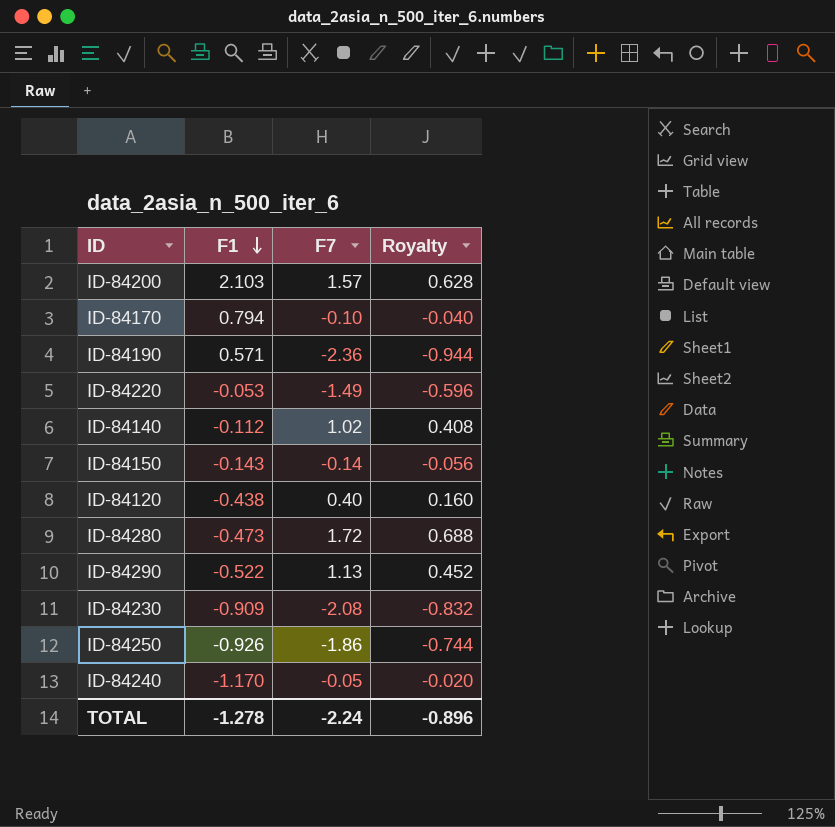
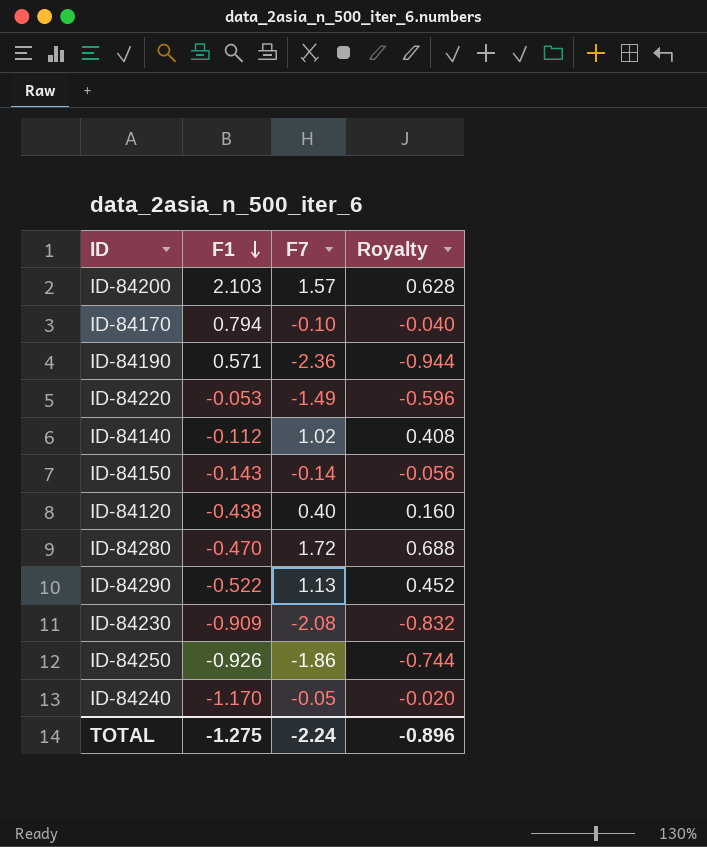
ID-84280 | F1: -0.473 -> -0.470
TOTAL | F1: -1.278 -> -1.275

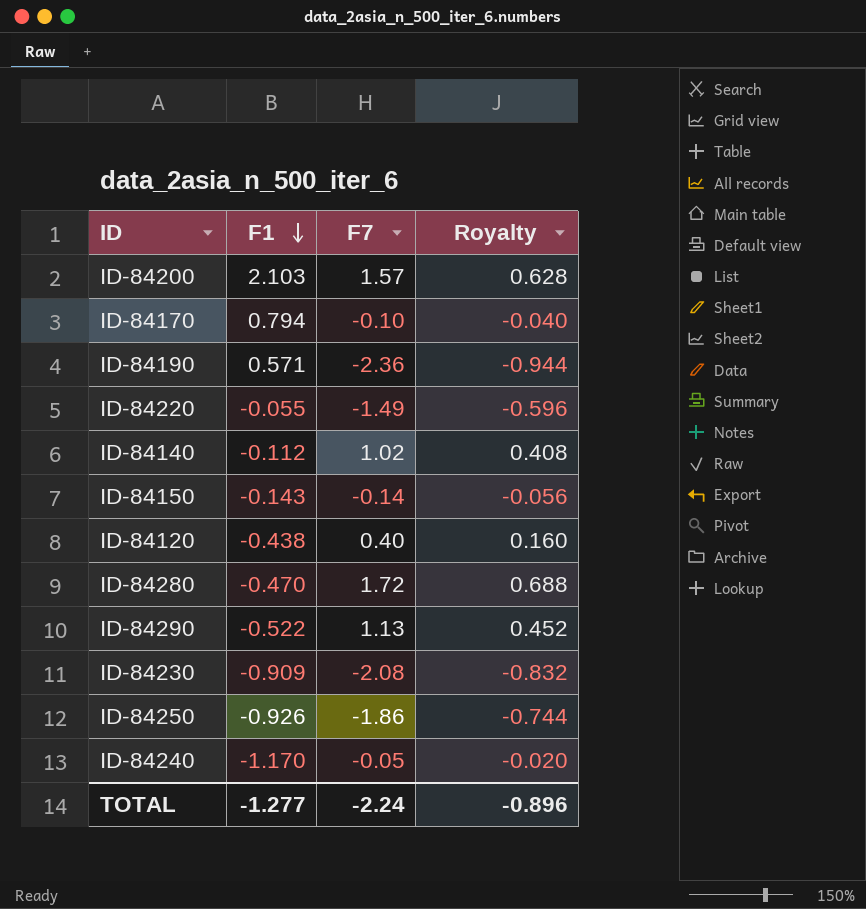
ID-84220 | F1: -0.053 -> -0.055
TOTAL | F1: -1.275 -> -1.277

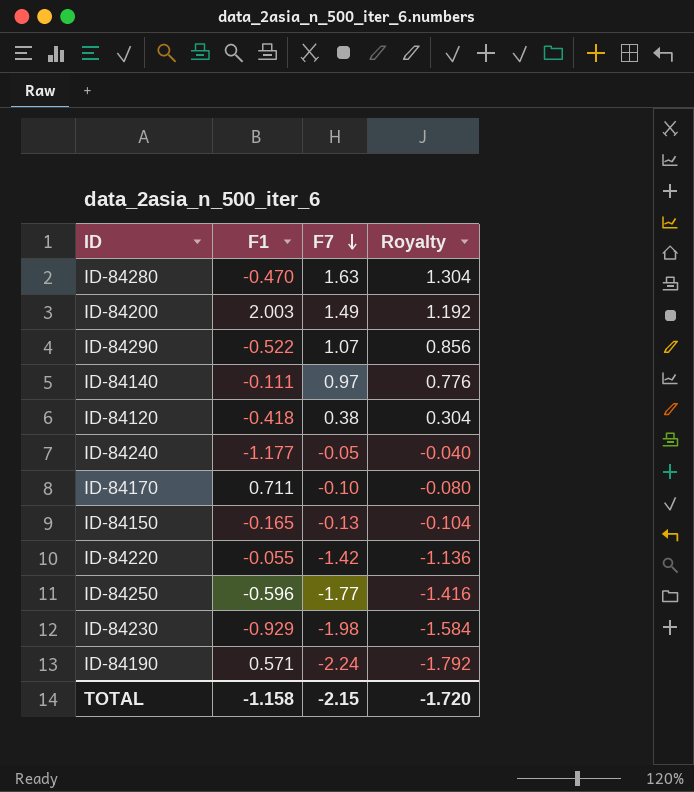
row order: F1 descending -> F7 descending
column Royalty | formula: [F7] * 0.4 -> [F7] * 0.8
ID-84280 | F7: 1.72 -> 1.63
ID-84200 | F1: 2.103 -> 2.003
ID-84200 | F7: 1.57 -> 1.49
ID-84290 | F7: 1.13 -> 1.07
ID-84140 | F1: -0.112 -> -0.111
ID-84140 | F7: 1.02 -> 0.97
ID-84120 | F1: -0.438 -> -0.418
ID-84120 | F7: 0.40 -> 0.38
ID-84240 | F1: -1.170 -> -1.177
ID-84170 | F1: 0.794 -> 0.711
ID-84150 | F1: -0.143 -> -0.165
ID-84150 | F7: -0.14 -> -0.13
ID-84220 | F7: -1.49 -> -1.42
ID-84250 | F1: -0.926 -> -0.596
ID-84250 | F7: -1.86 -> -1.77
ID-84230 | F1: -0.909 -> -0.929
ID-84230 | F7: -2.08 -> -1.98
ID-84190 | F7: -2.36 -> -2.24
TOTAL | F1: -1.277 -> -1.158
TOTAL | F7: -2.24 -> -2.15
TOTAL | Royalty: -0.896 -> -1.720

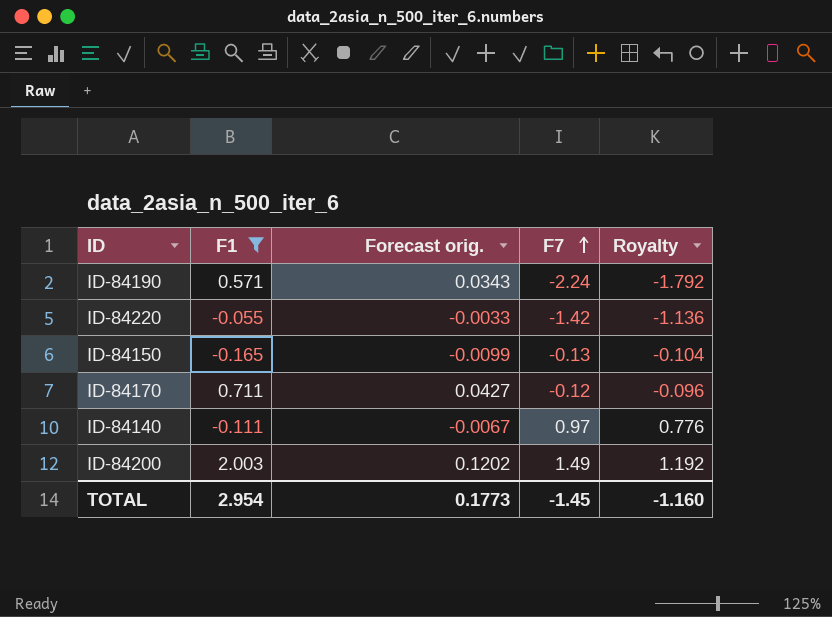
filter: none -> F1 >= -0.165
row order: F7 descending -> F7 ascending
column Forecast orig. | formula: none -> [F1] * 0.06
ID-84170 | F7: -0.10 -> -0.12
ID-84170 | Royalty: -0.080 -> -0.096
TOTAL | F1: -1.158 -> 2.954
TOTAL | F7: -2.15 -> -1.45
TOTAL | Royalty: -1.720 -> -1.160

